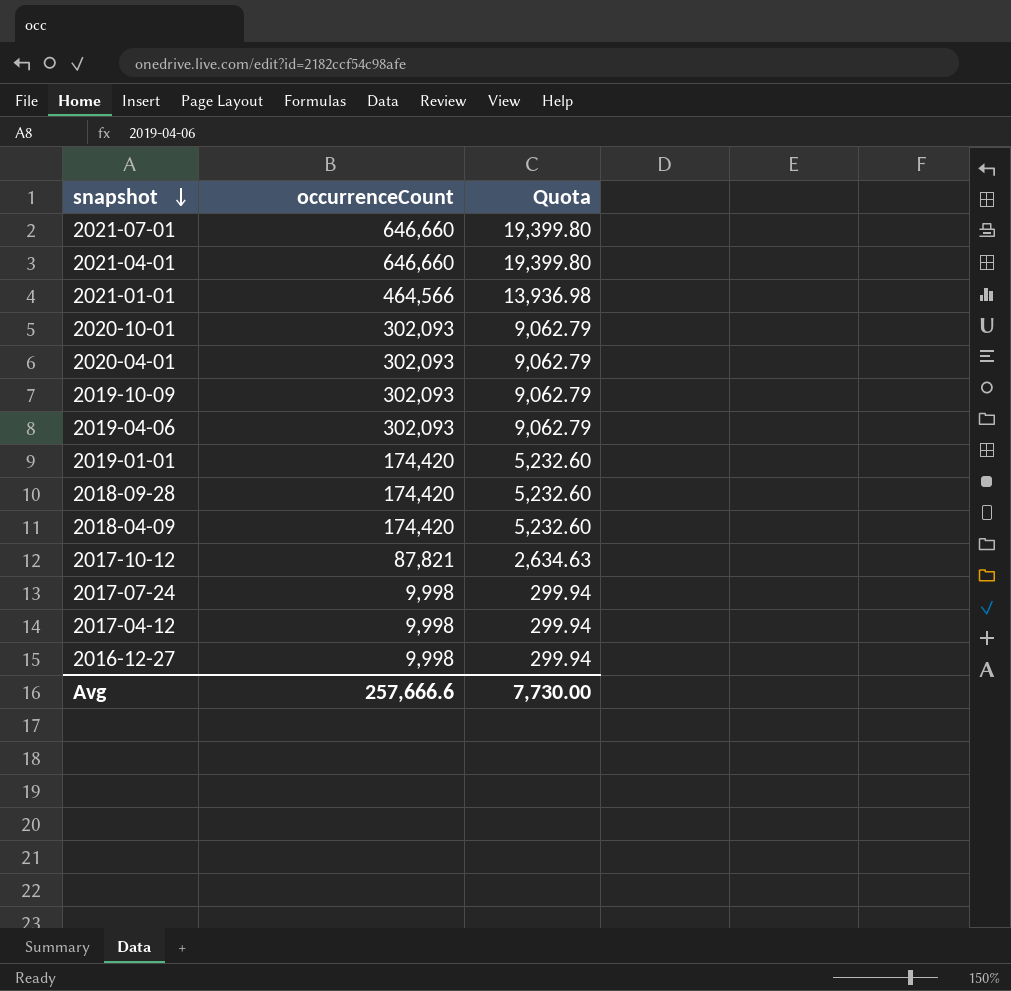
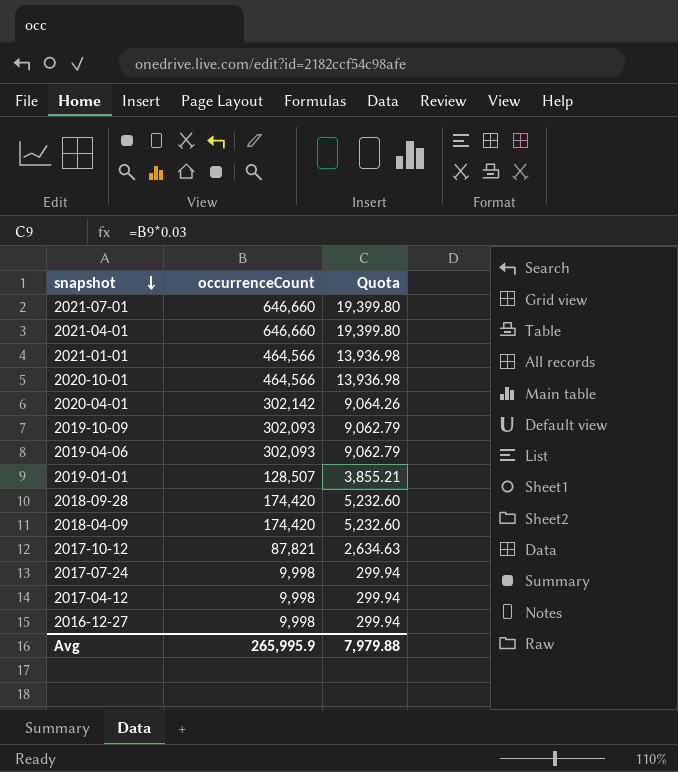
2020-10-01 | occurrenceCount: 302,093 -> 464,566
2020-10-01 | Quota: 9,062.79 -> 13,936.98
2020-04-01 | occurrenceCount: 302,093 -> 302,142
2020-04-01 | Quota: 9,062.79 -> 9,064.26
2019-01-01 | occurrenceCount: 174,420 -> 128,507
2019-01-01 | Quota: 5,232.60 -> 3,855.21
Avg | occurrenceCount: 257,666.6 -> 265,995.9
Avg | Quota: 7,730.00 -> 7,979.88

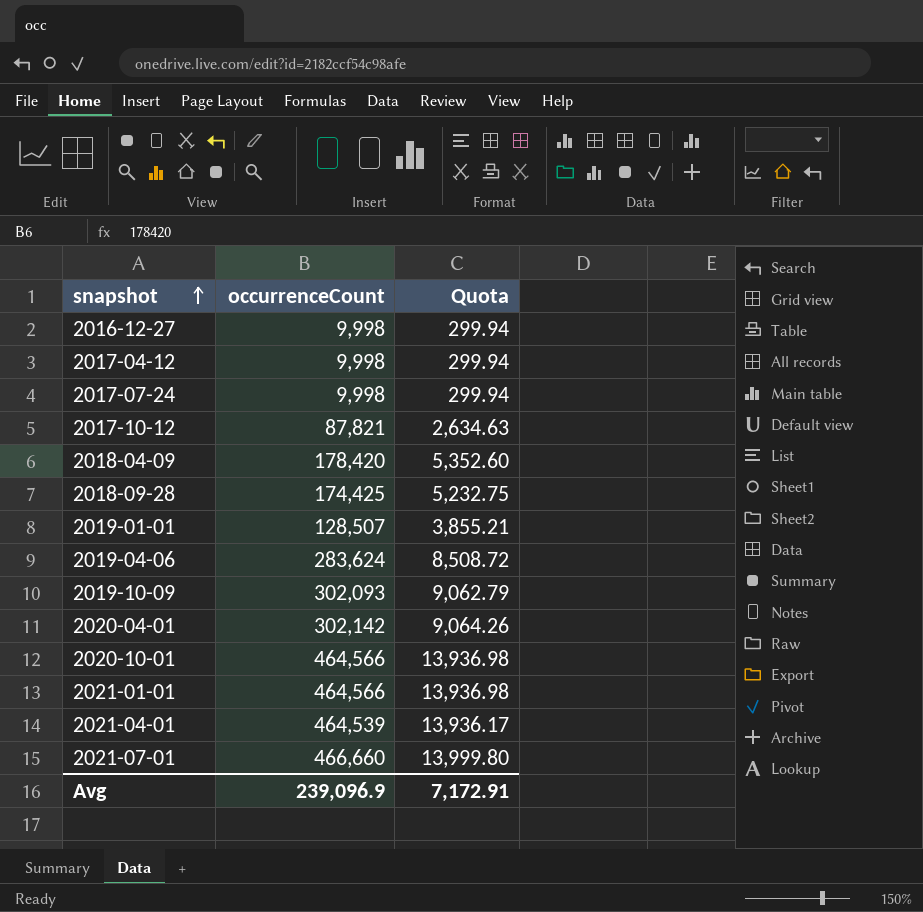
row order: snapshot descending -> snapshot ascending
2018-04-09 | occurrenceCount: 174,420 -> 178,420
2018-04-09 | Quota: 5,232.60 -> 5,352.60
2018-09-28 | occurrenceCount: 174,420 -> 174,425
2018-09-28 | Quota: 5,232.60 -> 5,232.75
2019-04-06 | occurrenceCount: 302,093 -> 283,624
2019-04-06 | Quota: 9,062.79 -> 8,508.72
2021-04-01 | occurrenceCount: 646,660 -> 464,539
2021-04-01 | Quota: 19,399.80 -> 13,936.17
2021-07-01 | occurrenceCount: 646,660 -> 466,660
2021-07-01 | Quota: 19,399.80 -> 13,999.80
Avg | occurrenceCount: 265,995.9 -> 239,096.9
Avg | Quota: 7,979.88 -> 7,172.91

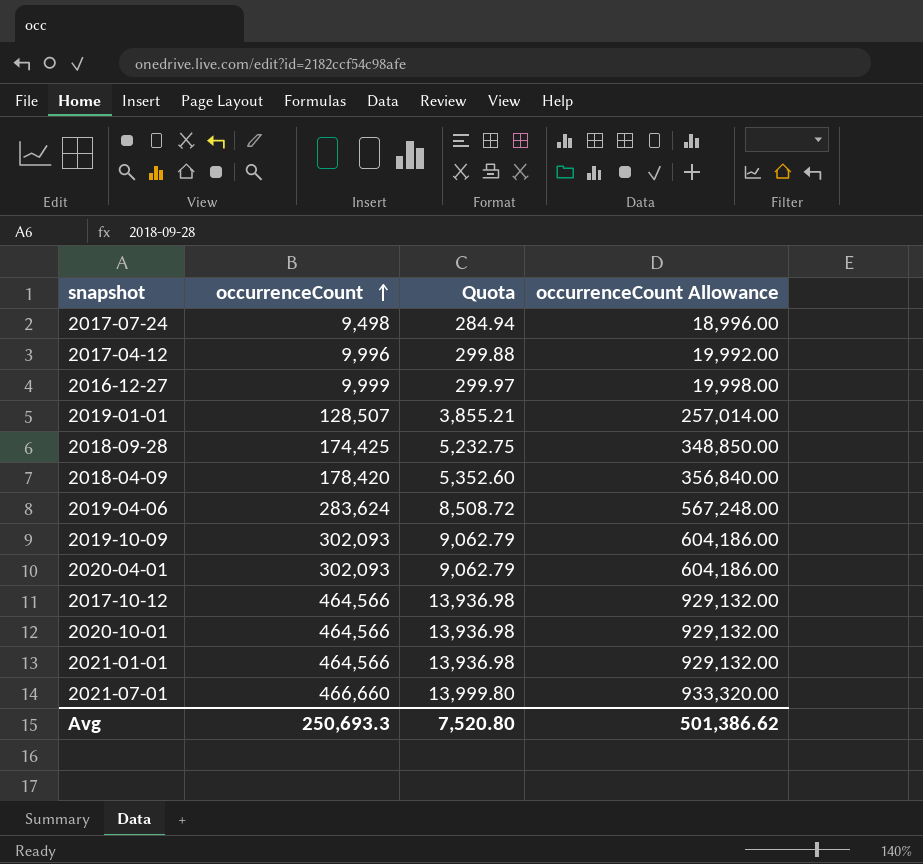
row order: snapshot ascending -> occurrenceCount ascending
column occurrenceCount Allowance | formula: none -> [occurrenceCount] * 2
row 2021-04-01: 464,539 | 13,936.17 -> none
2017-07-24 | occurrenceCount: 9,998 -> 9,498
2017-07-24 | Quota: 299.94 -> 284.94
2017-04-12 | occurrenceCount: 9,998 -> 9,996
2017-04-12 | Quota: 299.94 -> 299.88
2016-12-27 | occurrenceCount: 9,998 -> 9,999
2016-12-27 | Quota: 299.94 -> 299.97
2020-04-01 | occurrenceCount: 302,142 -> 302,093
2020-04-01 | Quota: 9,064.26 -> 9,062.79
2017-10-12 | occurrenceCount: 87,821 -> 464,566
2017-10-12 | Quota: 2,634.63 -> 13,936.98
Avg | occurrenceCount: 239,096.9 -> 250,693.3
Avg | Quota: 7,172.91 -> 7,520.80

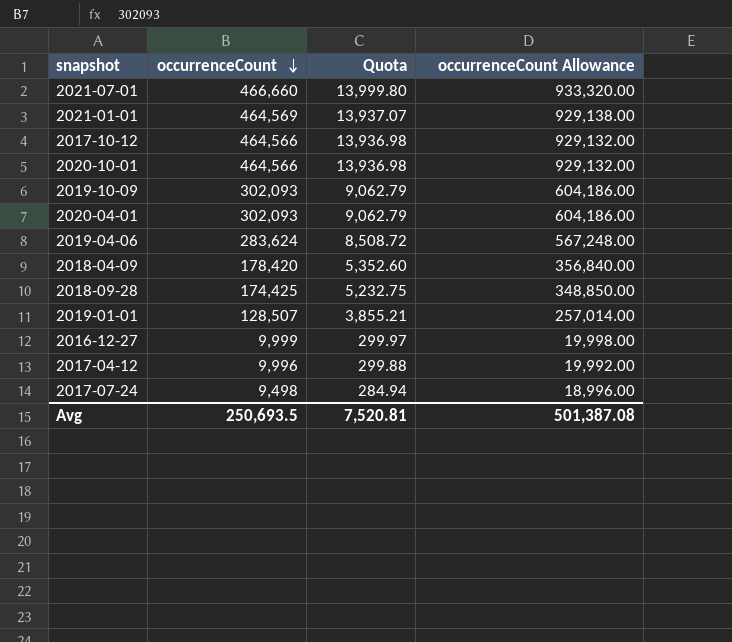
row order: occurrenceCount ascending -> occurrenceCount descending
2021-01-01 | occurrenceCount: 464,566 -> 464,569
2021-01-01 | Quota: 13,936.98 -> 13,937.07
2021-01-01 | occurrenceCount Allowance: 929,132.00 -> 929,138.00
Avg | occurrenceCount: 250,693.3 -> 250,693.5
Avg | Quota: 7,520.80 -> 7,520.81
Avg | occurrenceCount Allowance: 501,386.62 -> 501,387.08

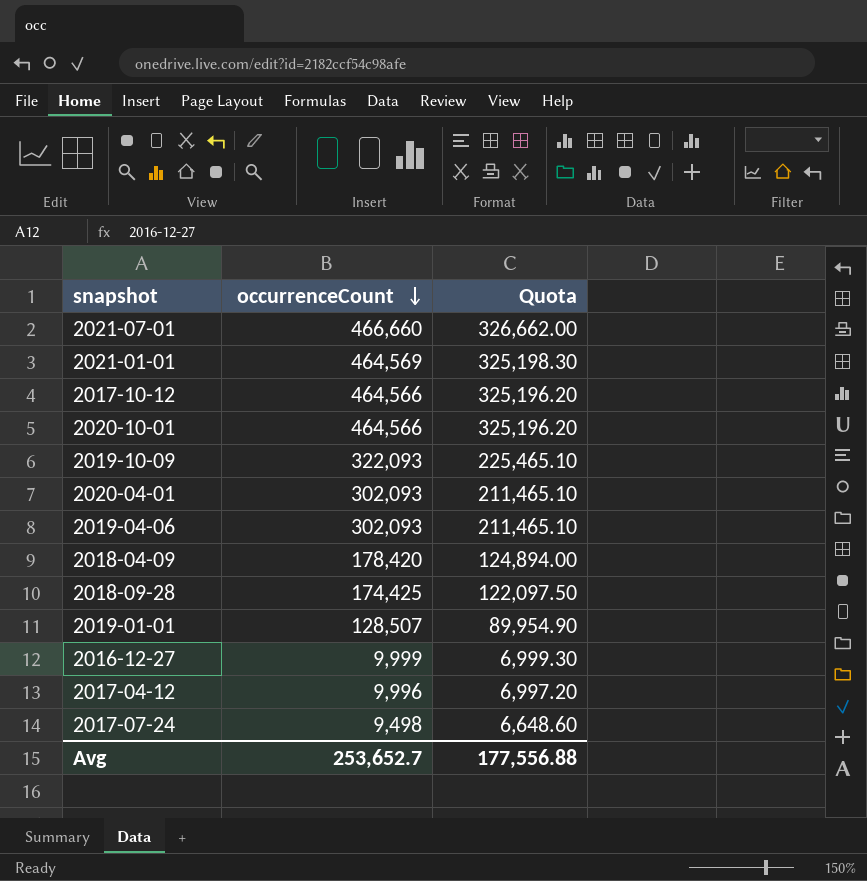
column occurrenceCount Allowance | formula: [occurrenceCount] * 2 -> none
column Quota | formula: [occurrenceCount] * 0.03 -> [occurrenceCount] * 0.7
2019-10-09 | occurrenceCount: 302,093 -> 322,093
2019-04-06 | occurrenceCount: 283,624 -> 302,093
Avg | occurrenceCount: 250,693.5 -> 253,652.7
Avg | Quota: 7,520.81 -> 177,556.88

